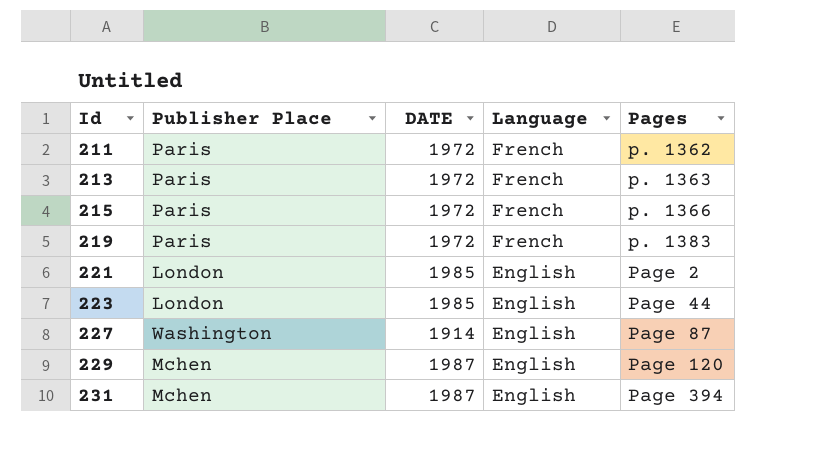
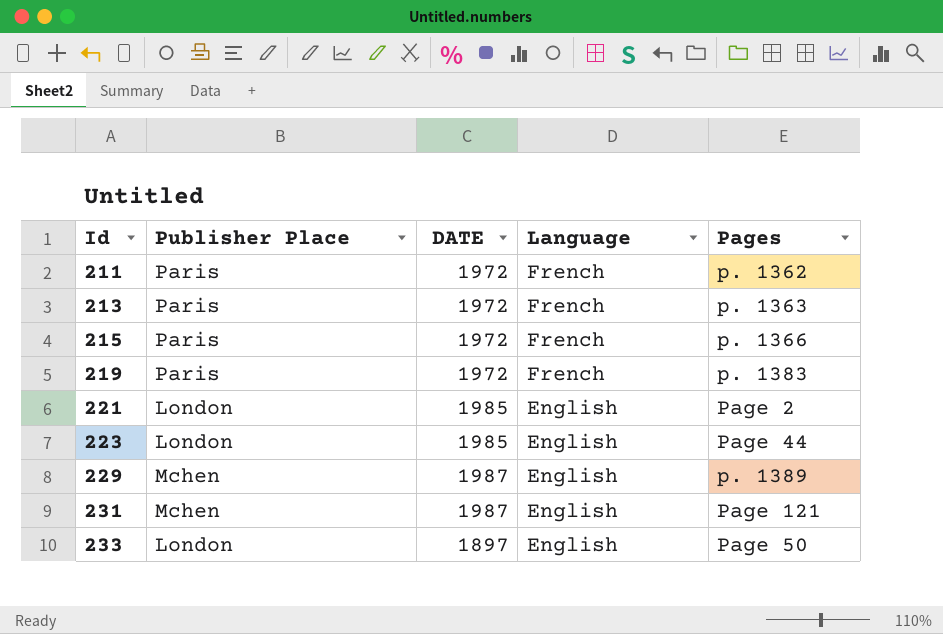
row 227: Washington | 1914 | English | Page 87 -> none
229 | Pages: Page 120 -> p. 1389
231 | Pages: Page 394 -> Page 121
row 233: none -> London | 1897 | English | Page 50

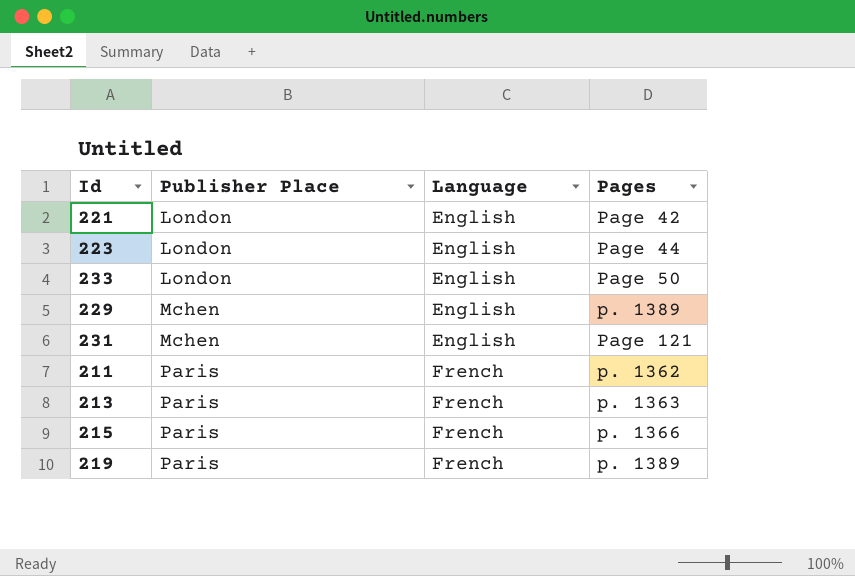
row order: Id ascending -> Publisher Place ascending
column DATE | position: 3 -> none
221 | Pages: Page 2 -> Page 42
219 | Pages: p. 1383 -> p. 1389

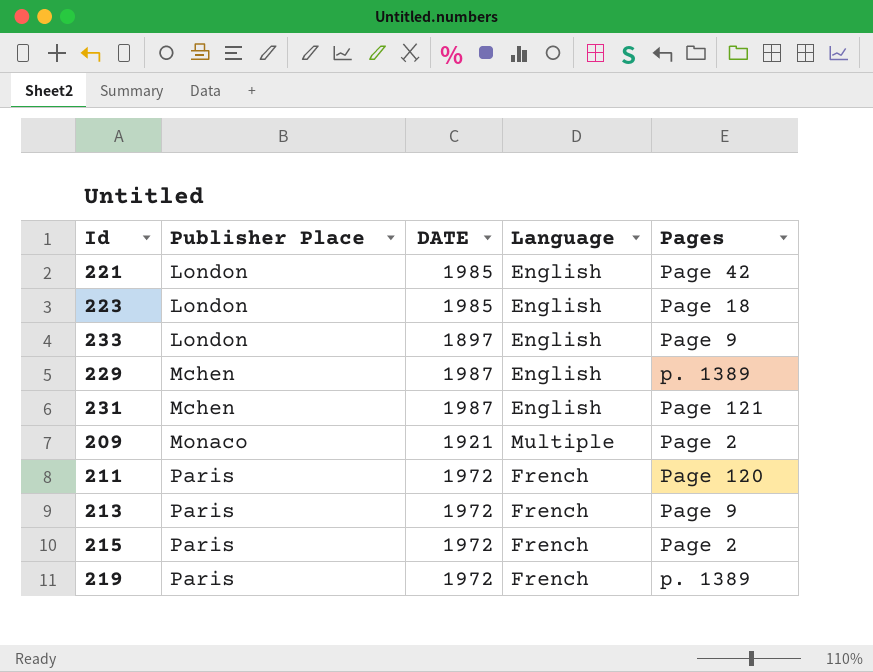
column DATE | position: none -> 3
223 | Pages: Page 44 -> Page 18
233 | Pages: Page 50 -> Page 9
row 209: none -> Monaco | 1921 | Multiple | Page 2
211 | Pages: p. 1362 -> Page 120
213 | Pages: p. 1363 -> Page 9
215 | Pages: p. 1366 -> Page 2

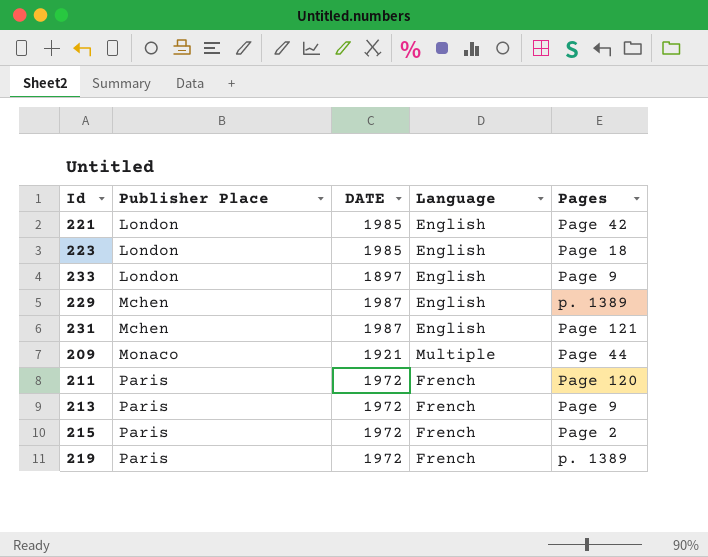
209 | Pages: Page 2 -> Page 44

